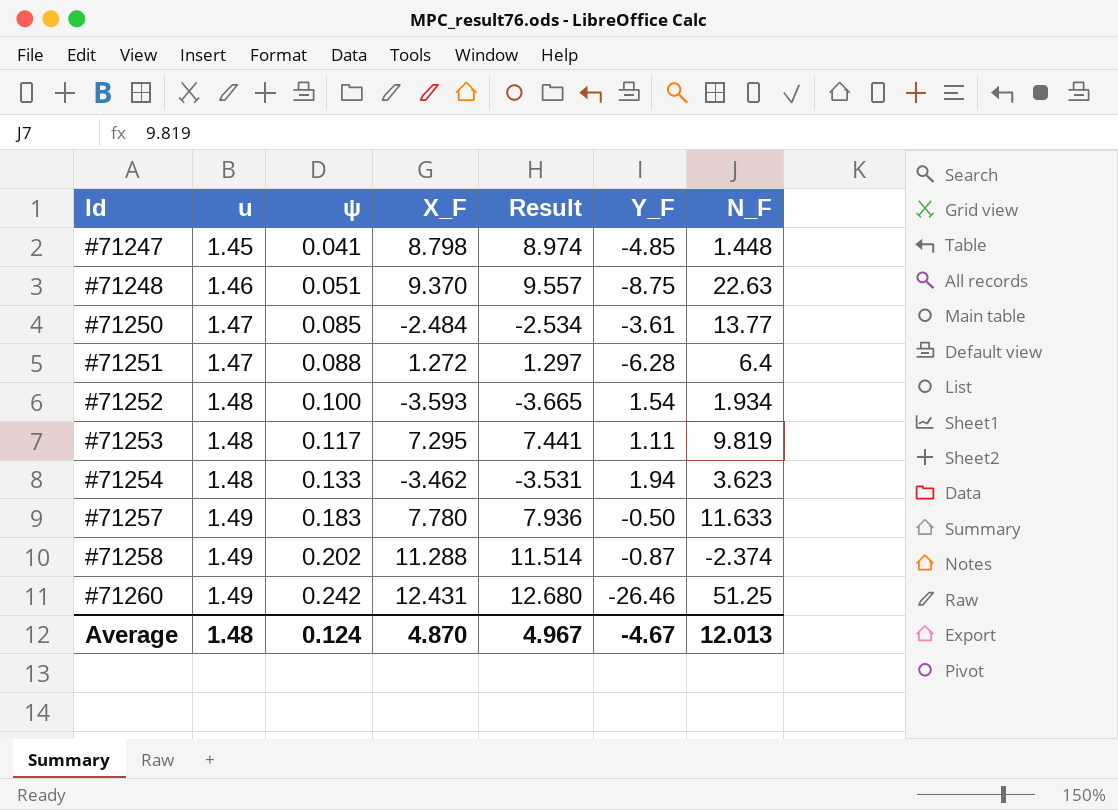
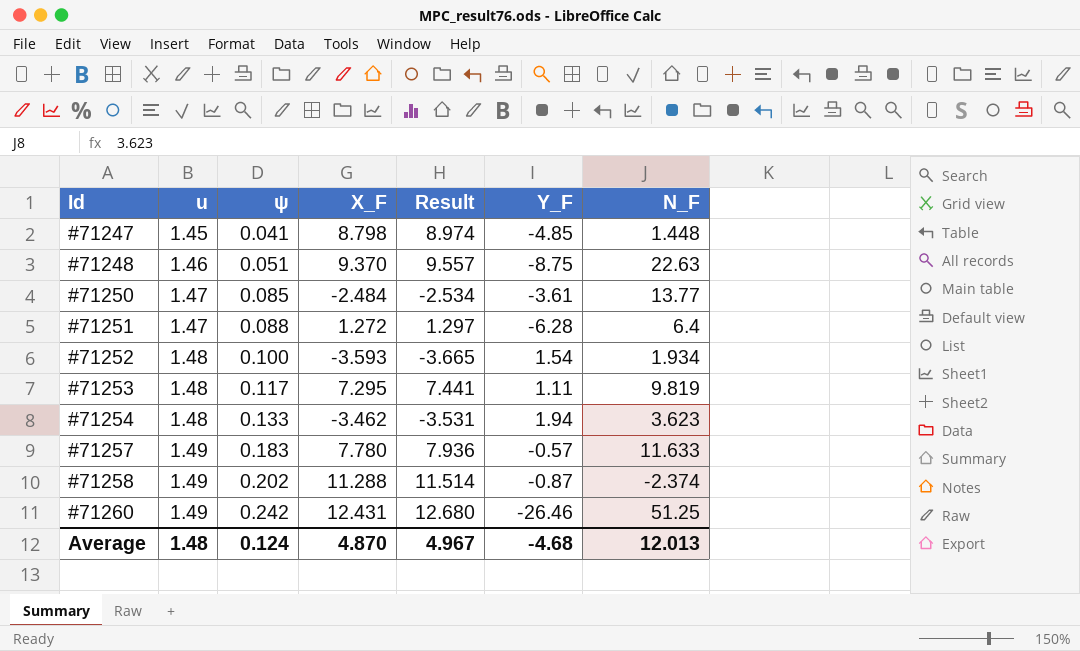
#71257 | Y_F: -0.50 -> -0.57
Average | Y_F: -4.67 -> -4.68

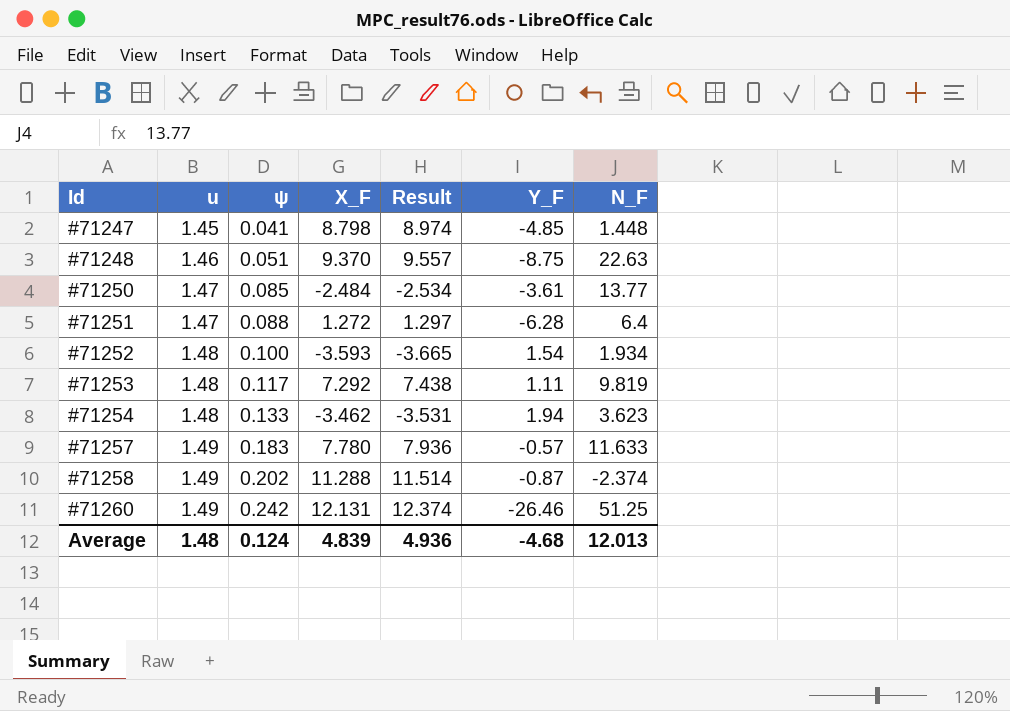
#71253 | X_F: 7.295 -> 7.292
#71253 | Result: 7.441 -> 7.438
#71260 | X_F: 12.431 -> 12.131
#71260 | Result: 12.680 -> 12.374
Average | X_F: 4.870 -> 4.839
Average | Result: 4.967 -> 4.936

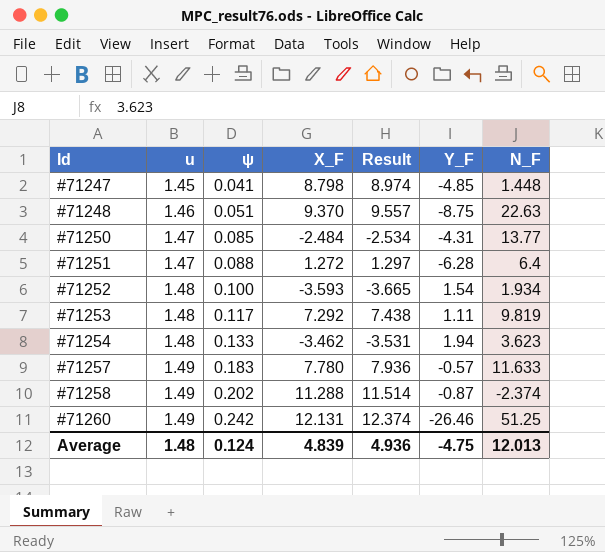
#71250 | Y_F: -3.61 -> -4.31
Average | Y_F: -4.68 -> -4.75

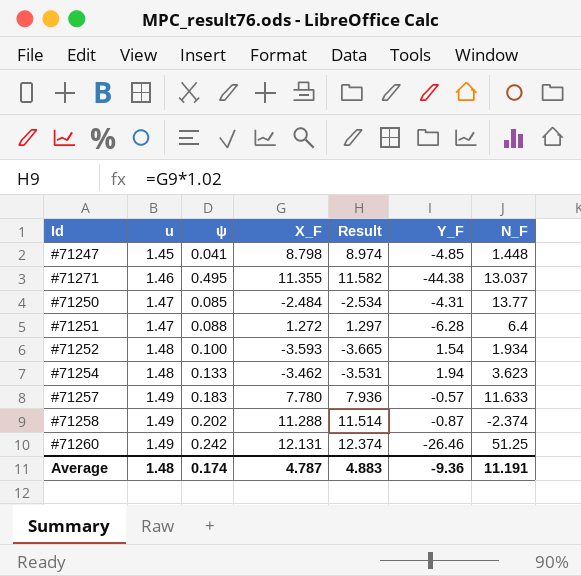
row #71248: 1.46 | 0.051 | 9.370 | 9.557 | -8.75 | 22.63 -> none
row #71253: 1.48 | 0.117 | 7.292 | 7.438 | 1.11 | 9.819 -> none
row #71271: none -> 1.46 | 0.495 | 11.355 | 11.582 | -44.38 | 13.037
Average | ψ: 0.124 -> 0.174
Average | X_F: 4.839 -> 4.787
Average | Result: 4.936 -> 4.883
Average | Y_F: -4.75 -> -9.36
Average | N_F: 12.013 -> 11.191

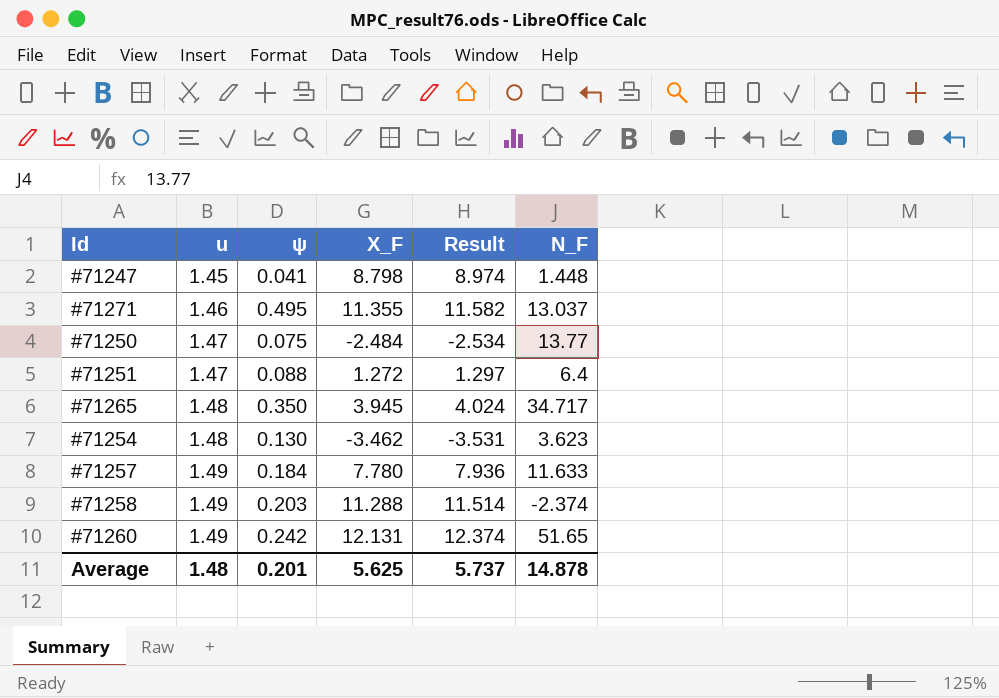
column Y_F | position: 6 -> none
row #71252: 1.48 | 0.100 | -3.593 | -3.665 | 1.54 | 1.934 -> none
#71250 | ψ: 0.085 -> 0.075
row #71265: none -> 1.48 | 0.350 | 3.945 | 4.024 | 34.717
#71254 | ψ: 0.133 -> 0.130
#71257 | ψ: 0.183 -> 0.184
#71258 | ψ: 0.202 -> 0.203
#71260 | N_F: 51.25 -> 51.65
Average | ψ: 0.174 -> 0.201
Average | X_F: 4.787 -> 5.625
Average | Result: 4.883 -> 5.737
Average | N_F: 11.191 -> 14.878

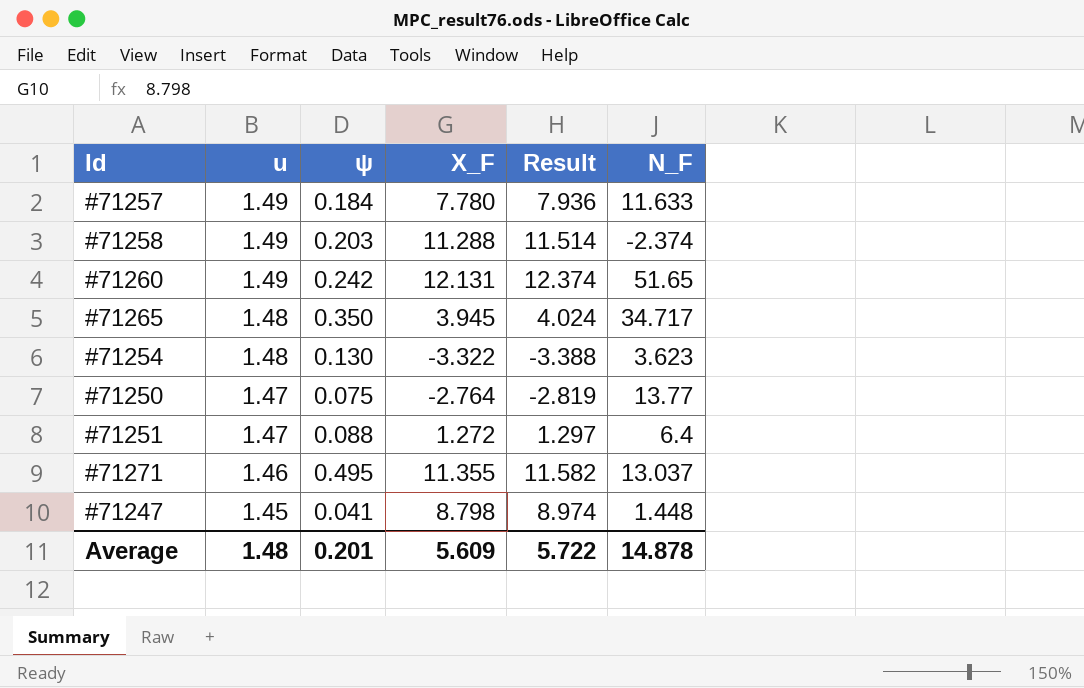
row order: u ascending -> u descending
#71254 | X_F: -3.462 -> -3.322
#71254 | Result: -3.531 -> -3.388
#71250 | X_F: -2.484 -> -2.764
#71250 | Result: -2.534 -> -2.819
Average | X_F: 5.625 -> 5.609
Average | Result: 5.737 -> 5.722

